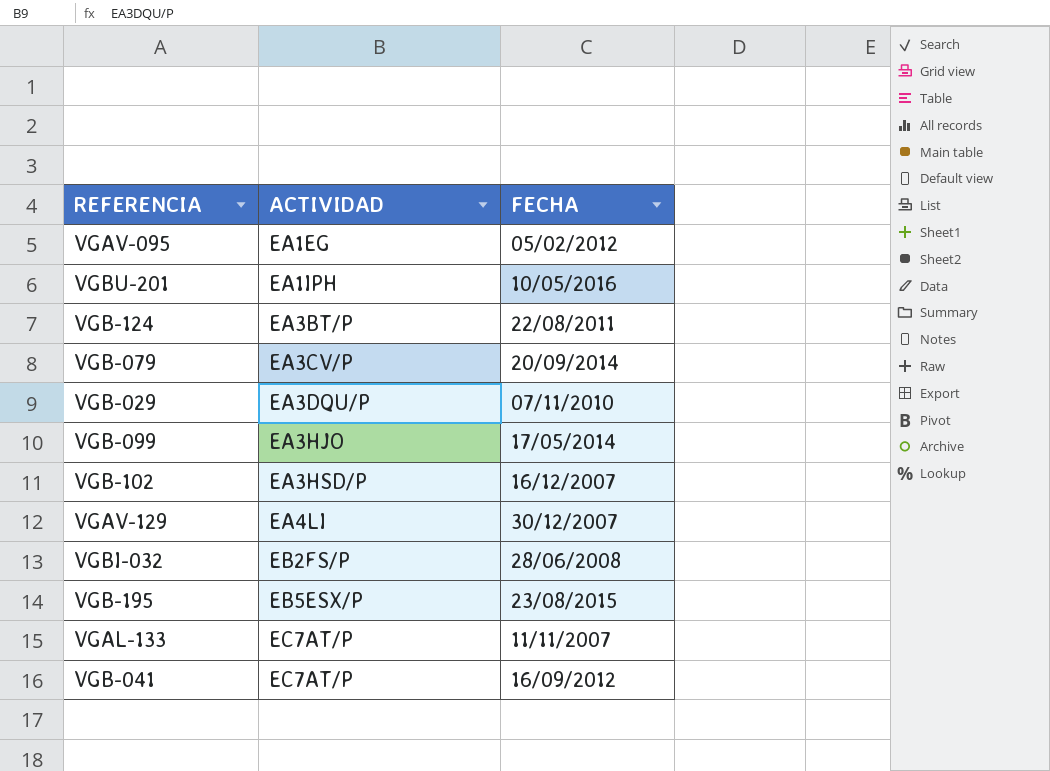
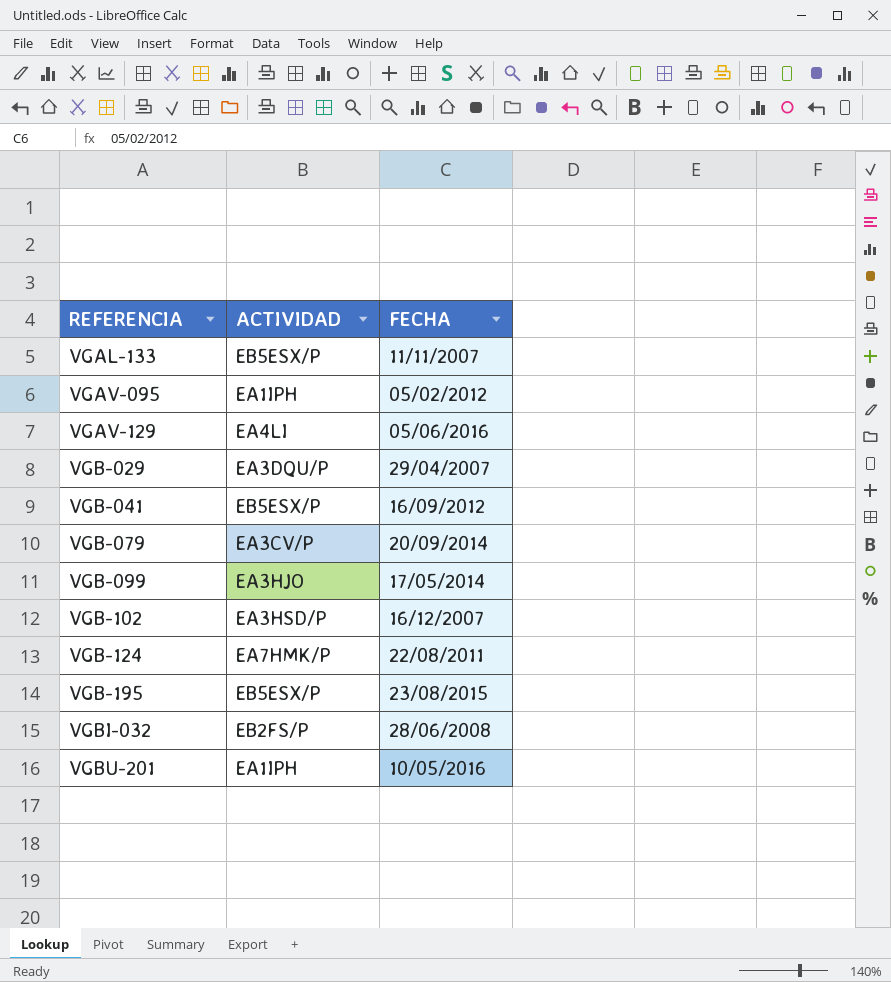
row order: ACTIVIDAD ascending -> REFERENCIA ascending
VGAL-133 | ACTIVIDAD: EC7AT/P -> EB5ESX/P
VGAV-095 | ACTIVIDAD: EA1EG -> EA1IPH
VGAV-129 | FECHA: 30/12/2007 -> 05/06/2016
VGB-029 | FECHA: 07/11/2010 -> 29/04/2007
VGB-041 | ACTIVIDAD: EC7AT/P -> EB5ESX/P
VGB-124 | ACTIVIDAD: EA3BT/P -> EA7HMK/P

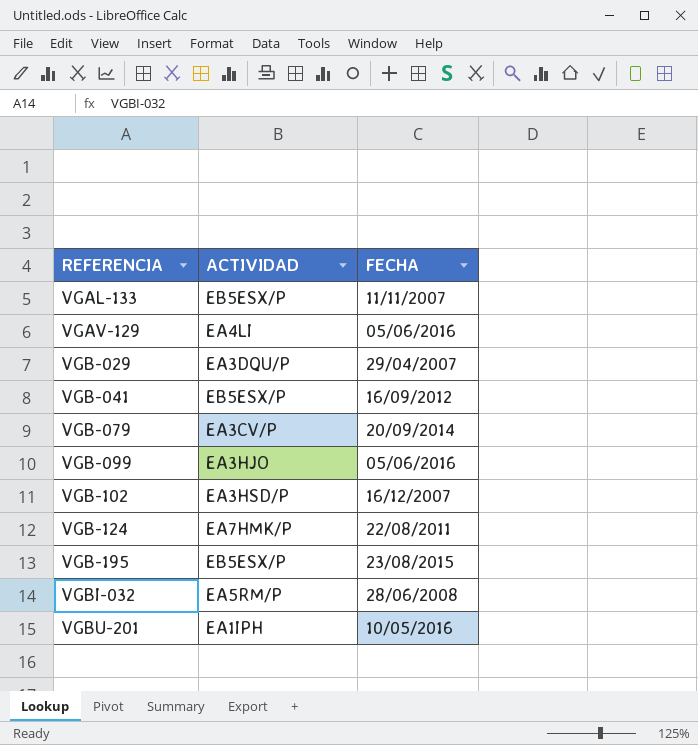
row VGAV-095: EA1IPH | 05/02/2012 -> none
VGB-099 | FECHA: 17/05/2014 -> 05/06/2016
VGBI-032 | ACTIVIDAD: EB2FS/P -> EA5RM/P

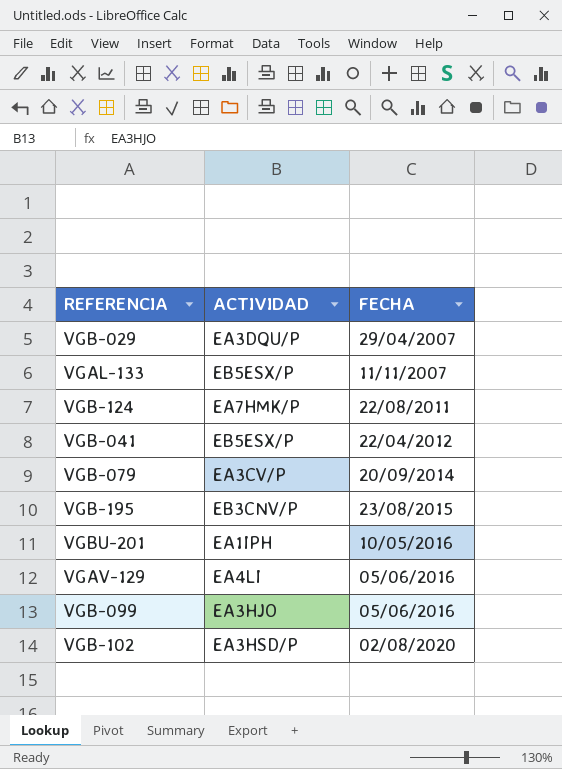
row order: REFERENCIA ascending -> FECHA ascending
row VGBI-032: EA5RM/P | 28/06/2008 -> none
VGB-041 | FECHA: 16/09/2012 -> 22/04/2012
VGB-195 | ACTIVIDAD: EB5ESX/P -> EB3CNV/P
VGB-102 | FECHA: 16/12/2007 -> 02/08/2020

